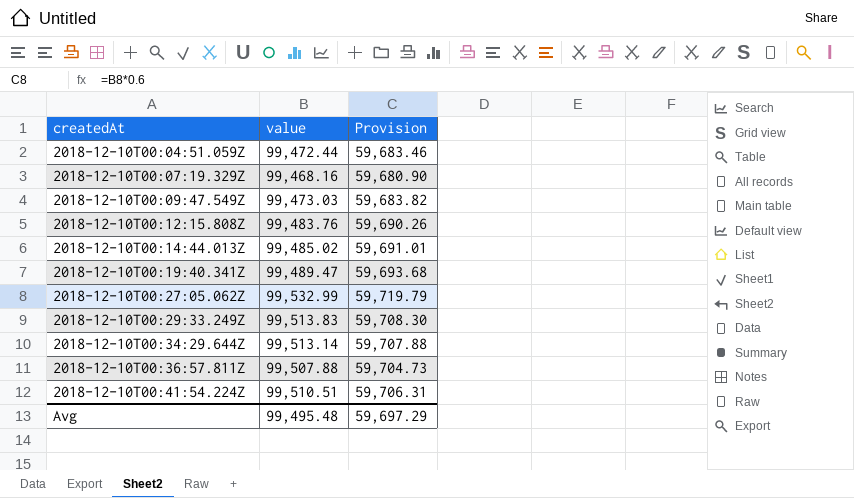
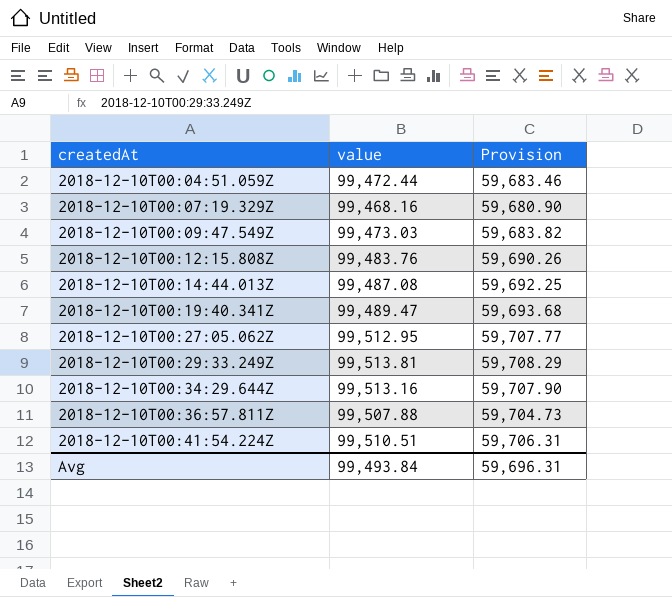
2018-12-10T00:14:44.013Z | value: 99,485.02 -> 99,487.08
2018-12-10T00:14:44.013Z | Provision: 59,691.01 -> 59,692.25
2018-12-10T00:27:05.062Z | value: 99,532.99 -> 99,512.95
2018-12-10T00:27:05.062Z | Provision: 59,719.79 -> 59,707.77
2018-12-10T00:29:33.249Z | value: 99,513.83 -> 99,513.81
2018-12-10T00:29:33.249Z | Provision: 59,708.30 -> 59,708.29
2018-12-10T00:34:29.644Z | value: 99,513.14 -> 99,513.16
2018-12-10T00:34:29.644Z | Provision: 59,707.88 -> 59,707.90
Avg | value: 99,495.48 -> 99,493.84
Avg | Provision: 59,697.29 -> 59,696.31

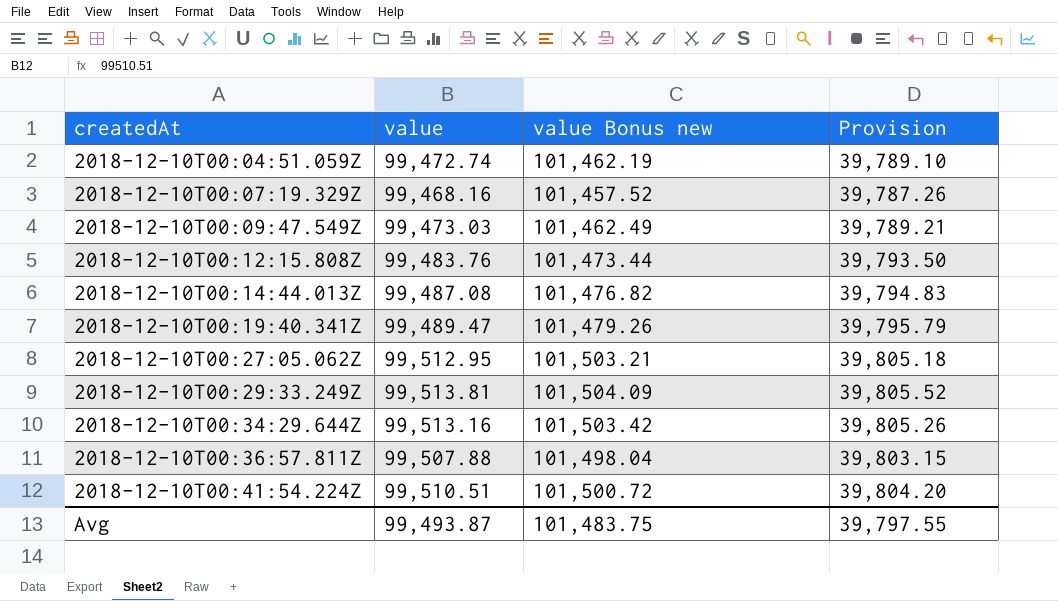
column value Bonus new | formula: none -> [value] * 1.02
column Provision | formula: [value] * 0.6 -> [value] * 0.4
2018-12-10T00:04:51.059Z | value: 99,472.44 -> 99,472.74
Avg | value: 99,493.84 -> 99,493.87
Avg | Provision: 59,696.31 -> 39,797.55

